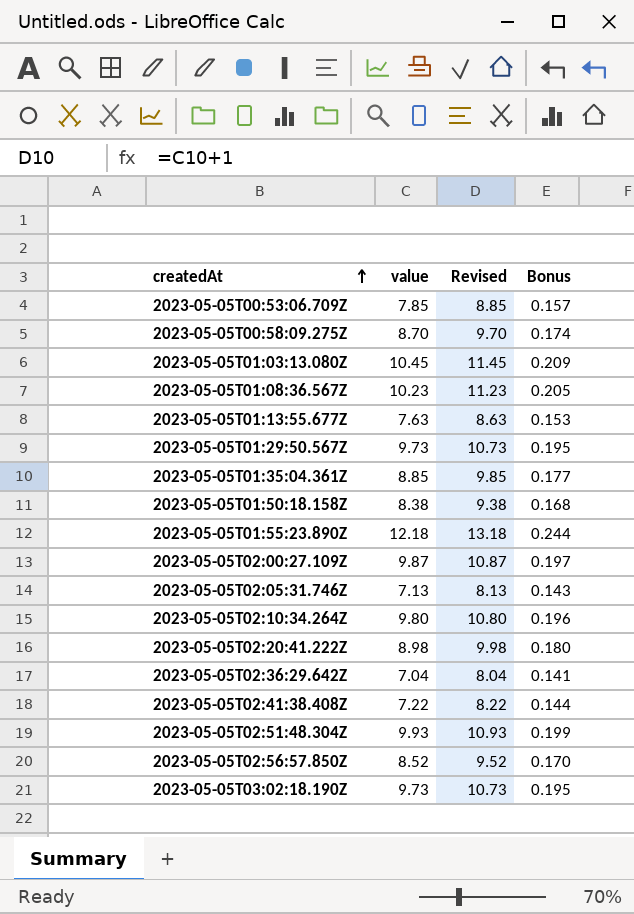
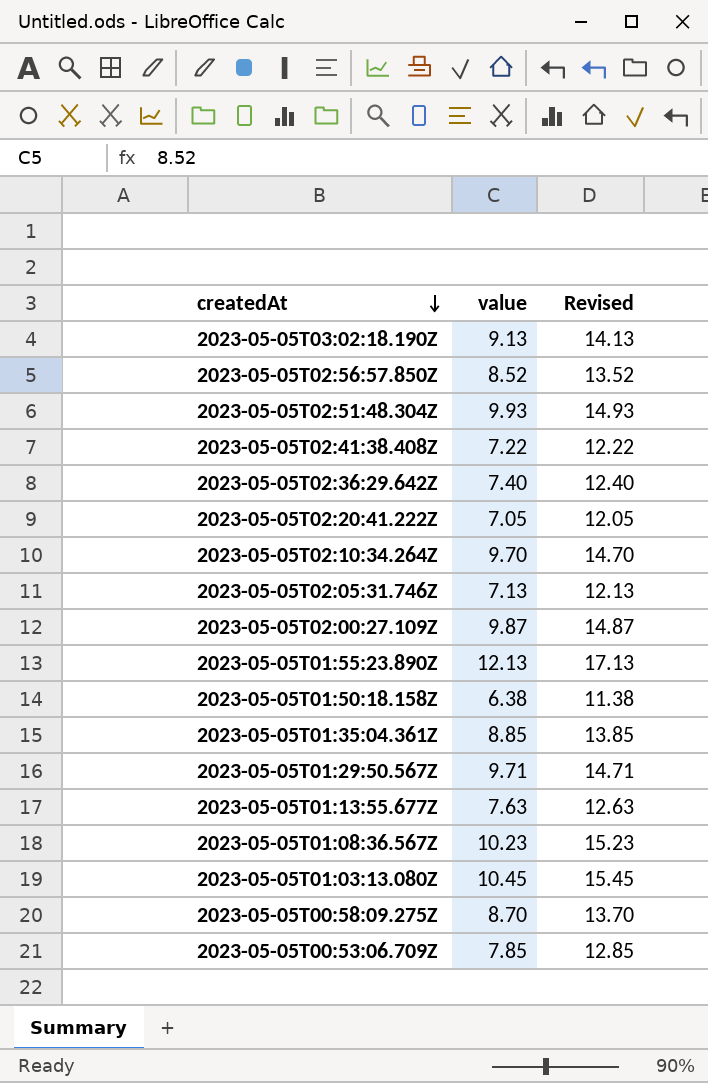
row order: createdAt ascending -> createdAt descending
column Bonus | formula: [value] * 0.02 -> none
column Revised | formula: [value] + 1 -> [value] + 5
2023-05-05T03:02:18.190Z | value: 9.73 -> 9.13
2023-05-05T02:36:29.642Z | value: 7.04 -> 7.40
2023-05-05T02:20:41.222Z | value: 8.98 -> 7.05
2023-05-05T02:10:34.264Z | value: 9.80 -> 9.70
2023-05-05T01:55:23.890Z | value: 12.18 -> 12.13
2023-05-05T01:50:18.158Z | value: 8.38 -> 6.38
2023-05-05T01:29:50.567Z | value: 9.73 -> 9.71

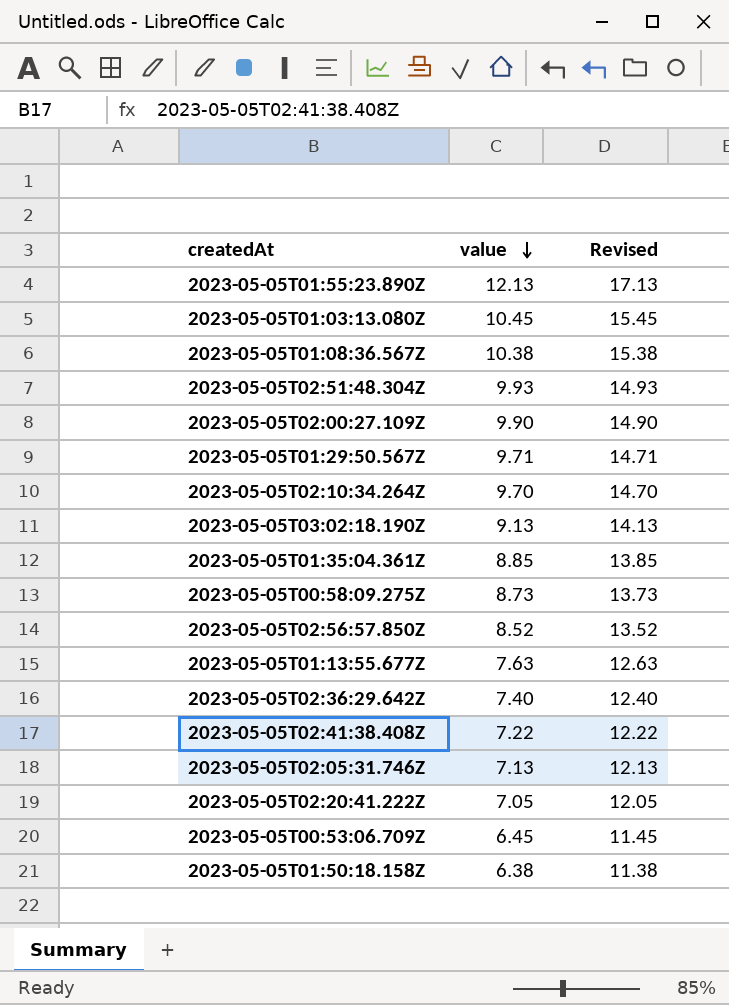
row order: createdAt descending -> value descending
2023-05-05T01:08:36.567Z | value: 10.23 -> 10.38
2023-05-05T01:08:36.567Z | Revised: 15.23 -> 15.38
2023-05-05T02:00:27.109Z | value: 9.87 -> 9.90
2023-05-05T02:00:27.109Z | Revised: 14.87 -> 14.90
2023-05-05T00:58:09.275Z | value: 8.70 -> 8.73
2023-05-05T00:58:09.275Z | Revised: 13.70 -> 13.73
2023-05-05T00:53:06.709Z | value: 7.85 -> 6.45
2023-05-05T00:53:06.709Z | Revised: 12.85 -> 11.45

